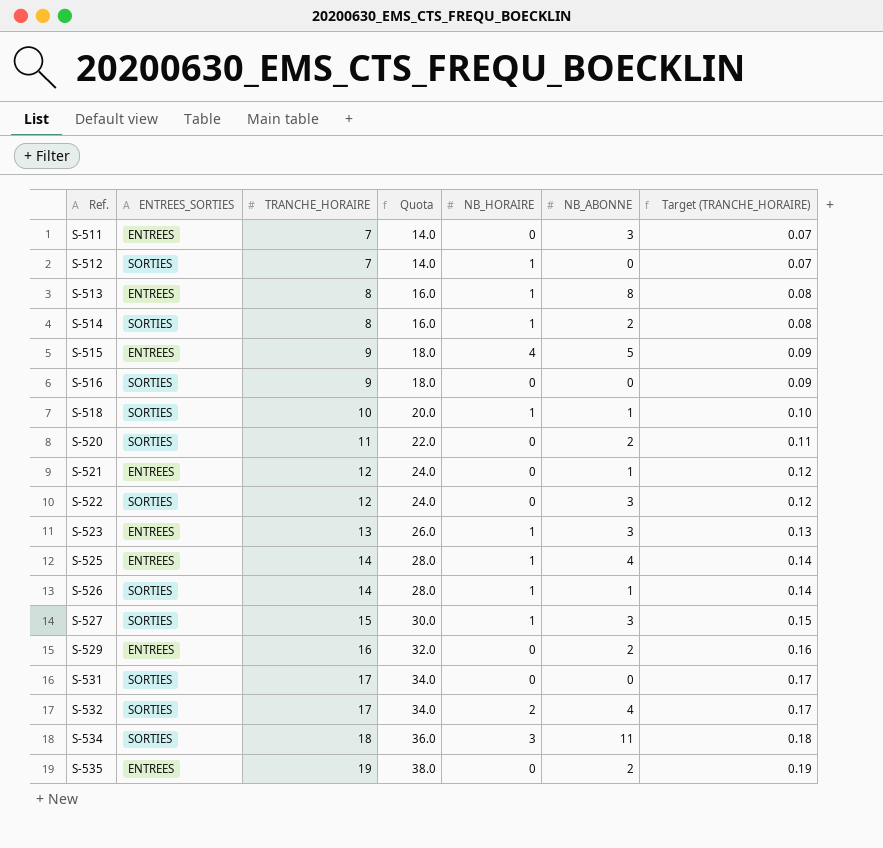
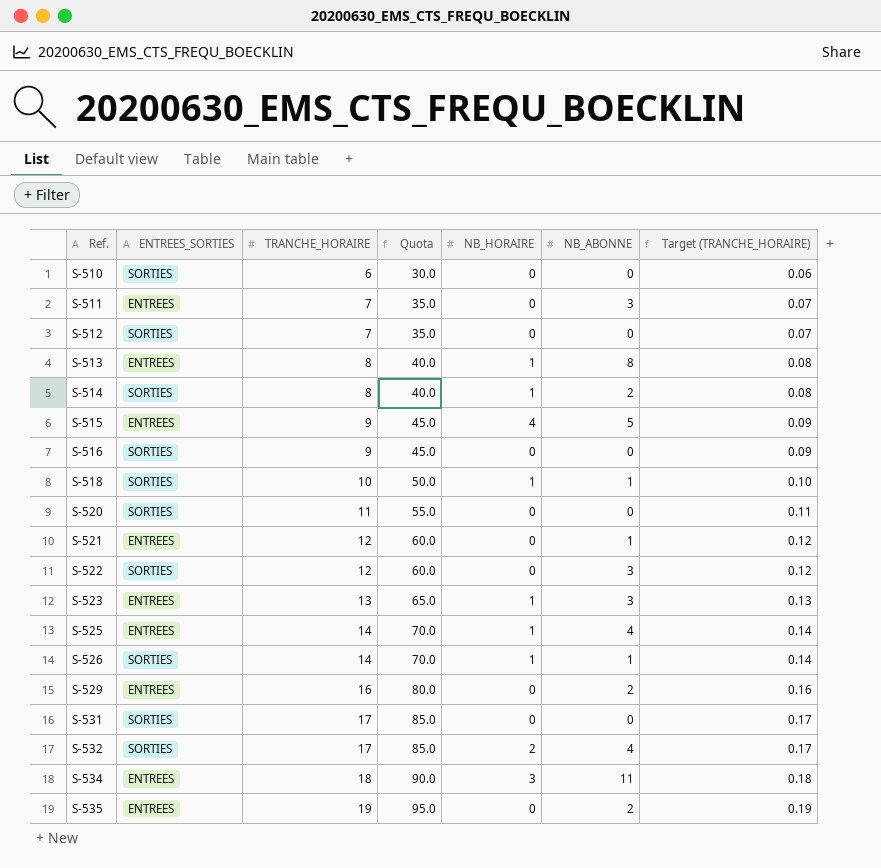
column Quota | formula: [TRANCHE_HORAIRE] * 2 -> [TRANCHE_HORAIRE] * 5
row S-527: SORTIES | 15 | 30.0 | 1 | 3 | 0.15 -> none
row S-510: none -> SORTIES | 6 | 30.0 | 0 | 0 | 0.06
S-512 | NB_HORAIRE: 1 -> 0
S-520 | NB_ABONNE: 2 -> 0
S-534 | ENTREES_SORTIES: SORTIES -> ENTREES

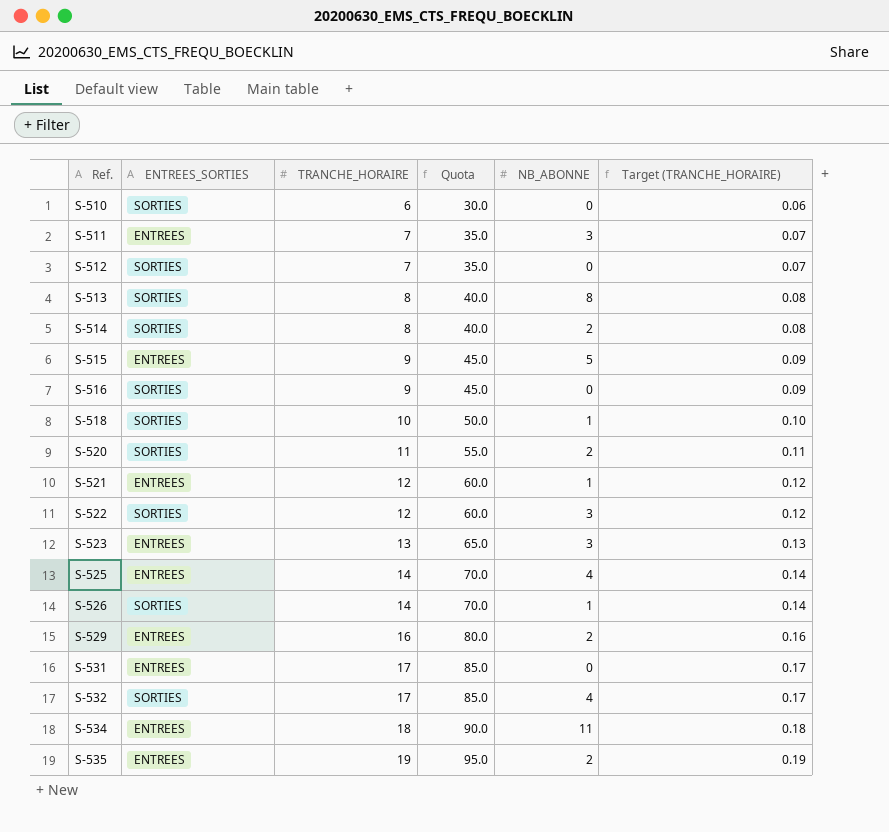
column NB_HORAIRE | position: 5 -> none
S-513 | ENTREES_SORTIES: ENTREES -> SORTIES
S-520 | NB_ABONNE: 0 -> 2
S-531 | ENTREES_SORTIES: SORTIES -> ENTREES

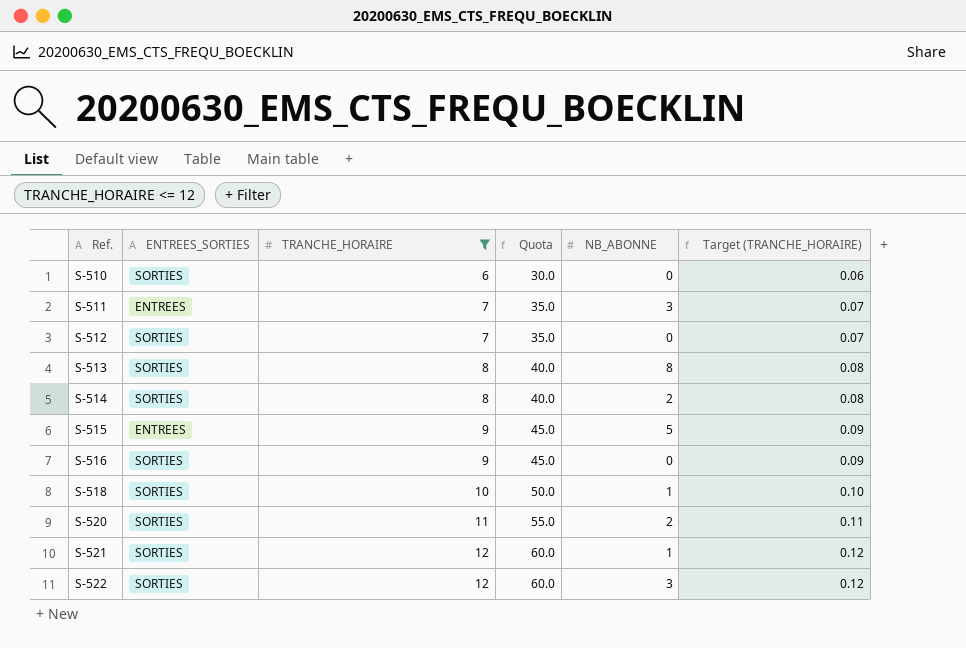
filter: none -> TRANCHE_HORAIRE <= 12
S-521 | ENTREES_SORTIES: ENTREES -> SORTIES

